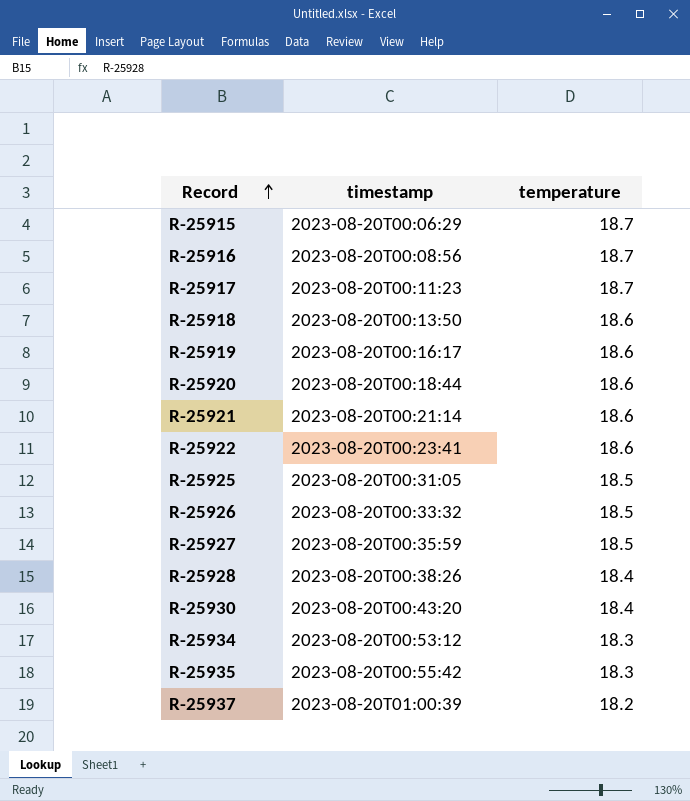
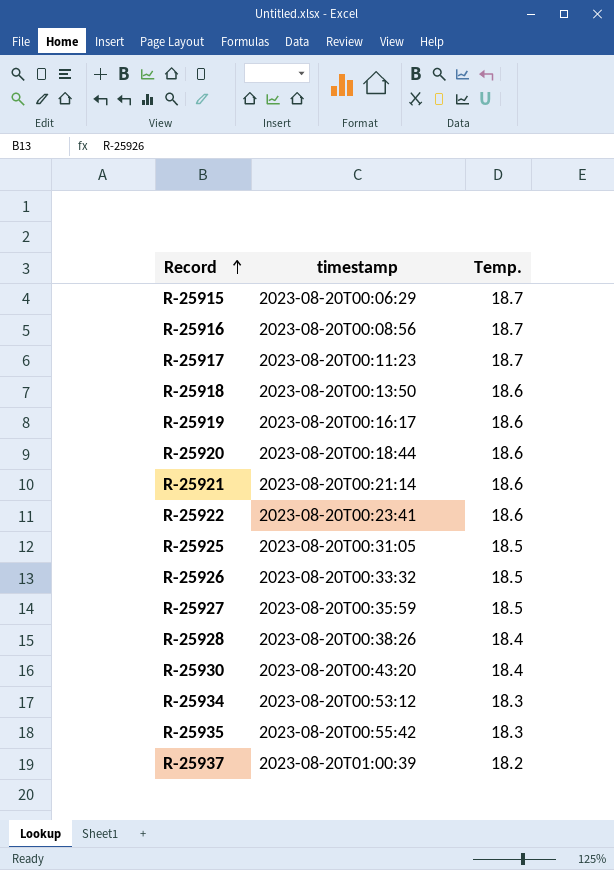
column name: temperature -> Temp.

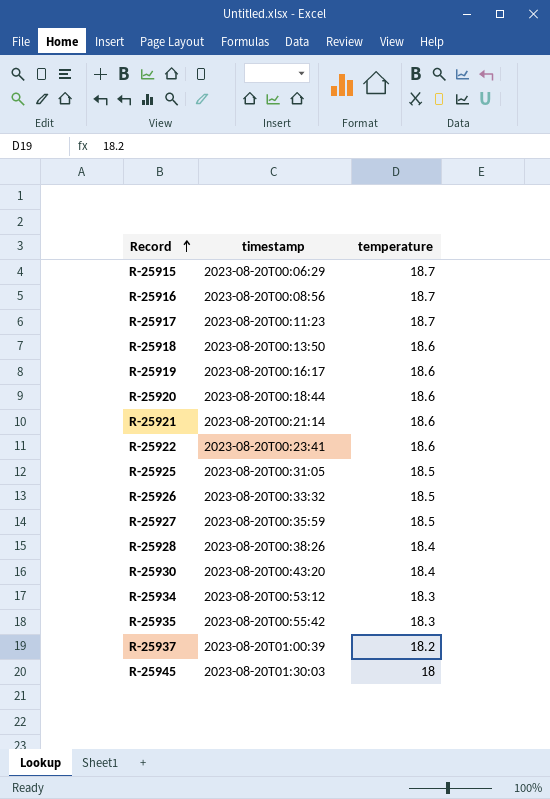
column name: Temp. -> temperature
row R-25945: none -> 2023-08-20T01:30:03 | 18

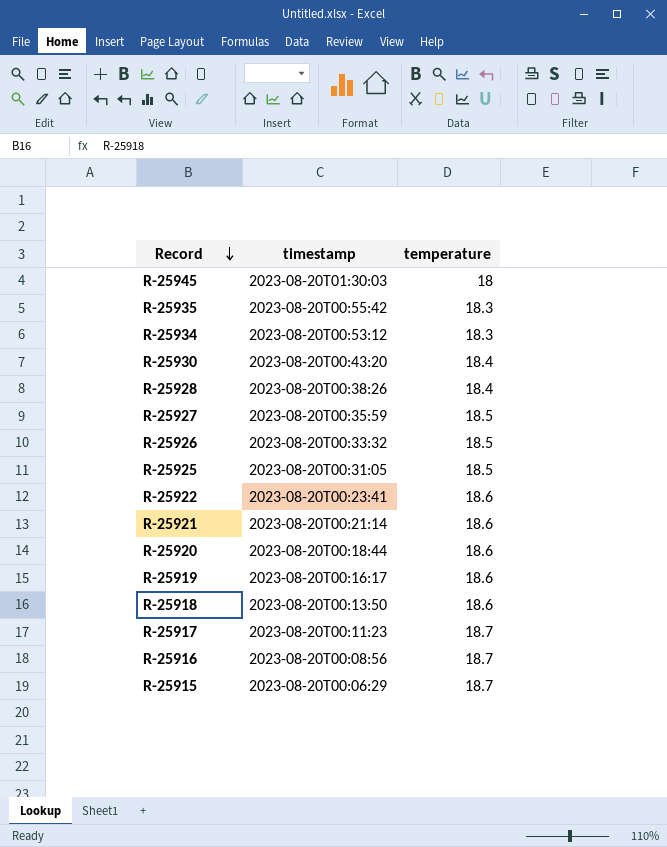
row order: Record ascending -> Record descending
row R-25937: 2023-08-20T01:00:39 | 18.2 -> none

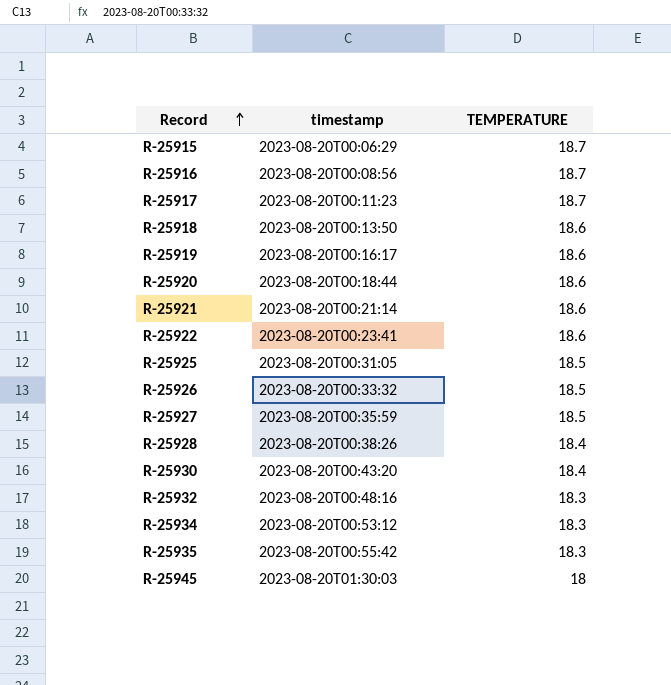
row order: Record descending -> Record ascending
column name: temperature -> TEMPERATURE
row R-25932: none -> 2023-08-20T00:48:16 | 18.3

